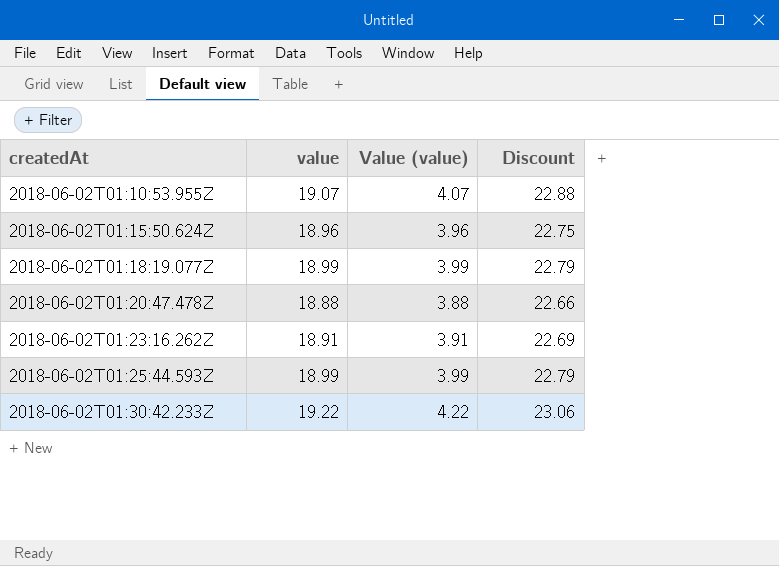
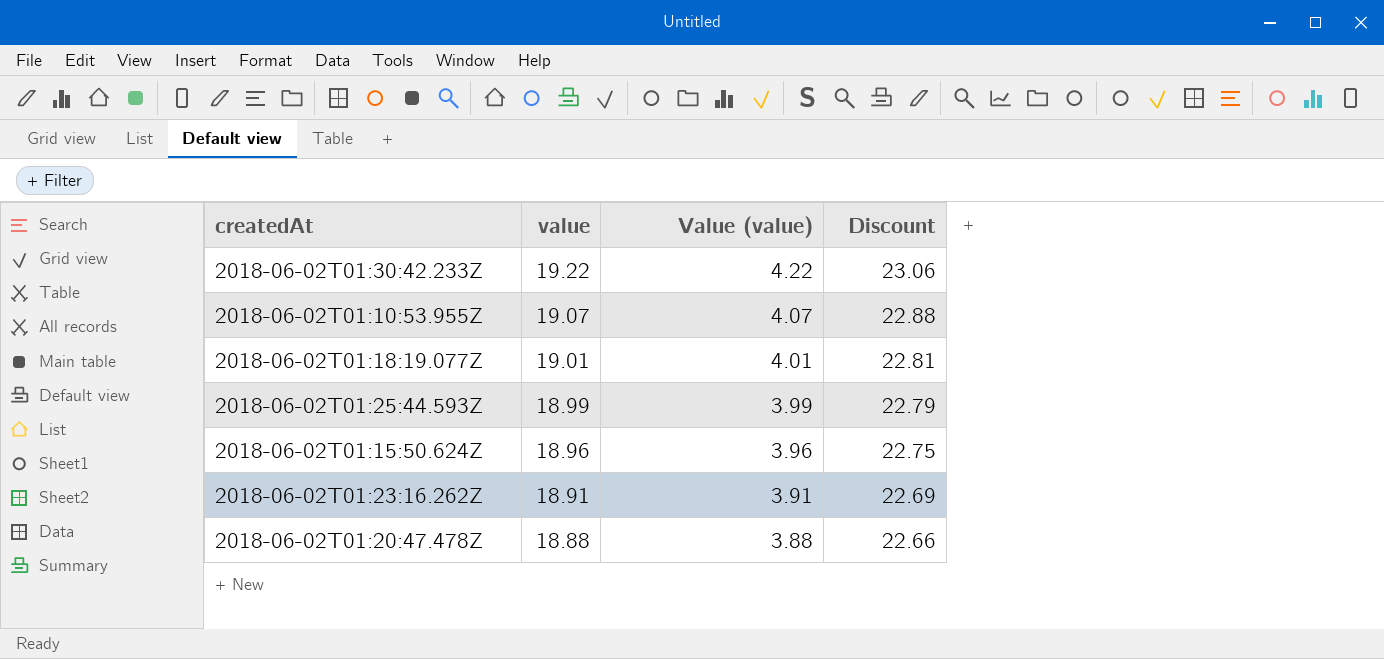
row order: createdAt ascending -> value descending
2018-06-02T01:18:19.077Z | value: 18.99 -> 19.01
2018-06-02T01:18:19.077Z | Value (value): 3.99 -> 4.01
2018-06-02T01:18:19.077Z | Discount: 22.79 -> 22.81

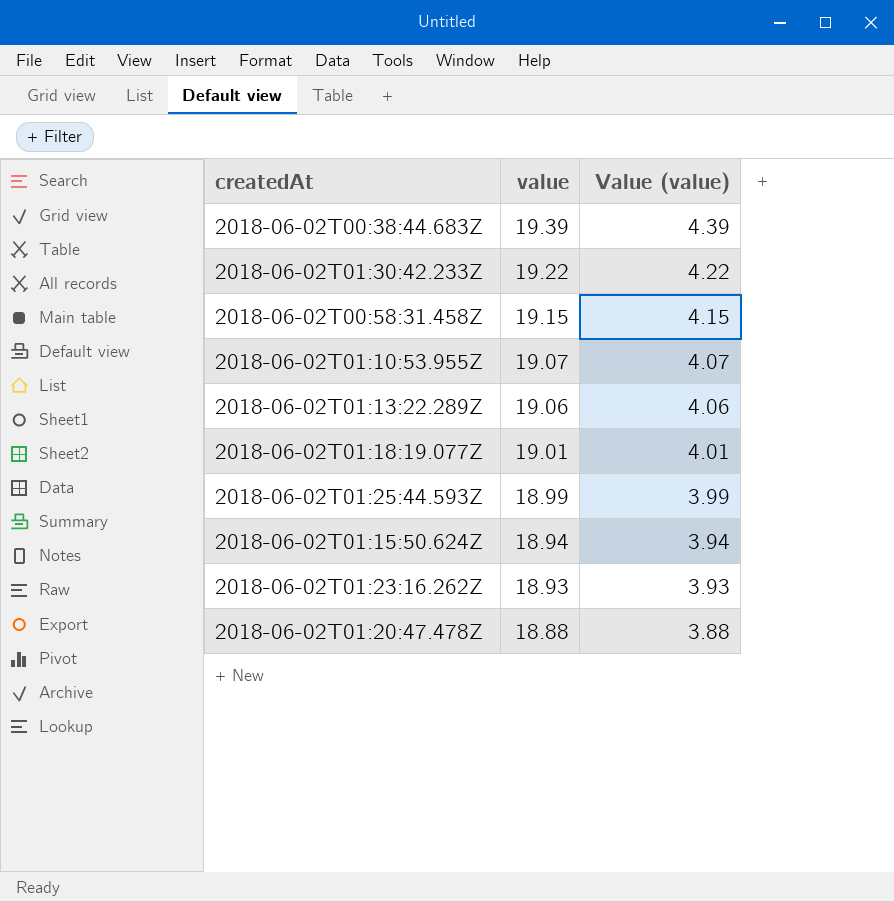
column Discount | formula: [value] * 1.2 -> none
row 2018-06-02T00:38:44.683Z: none -> 19.39 | 4.39
row 2018-06-02T00:58:31.458Z: none -> 19.15 | 4.15
row 2018-06-02T01:13:22.289Z: none -> 19.06 | 4.06
2018-06-02T01:15:50.624Z | value: 18.96 -> 18.94
2018-06-02T01:15:50.624Z | Value (value): 3.96 -> 3.94
2018-06-02T01:23:16.262Z | value: 18.91 -> 18.93
2018-06-02T01:23:16.262Z | Value (value): 3.91 -> 3.93

